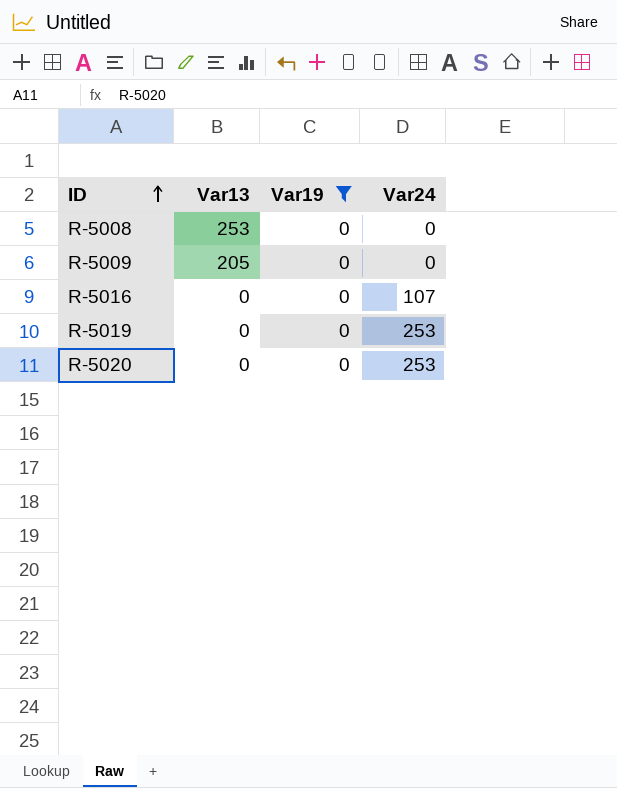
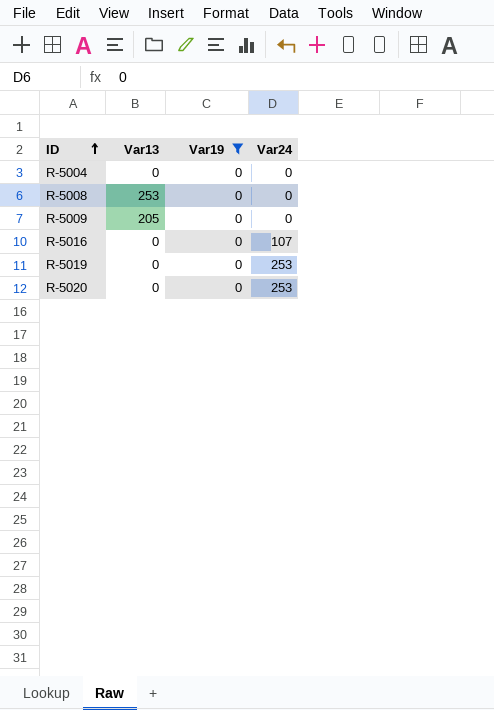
row R-5004: none -> 0 | 0 | 0

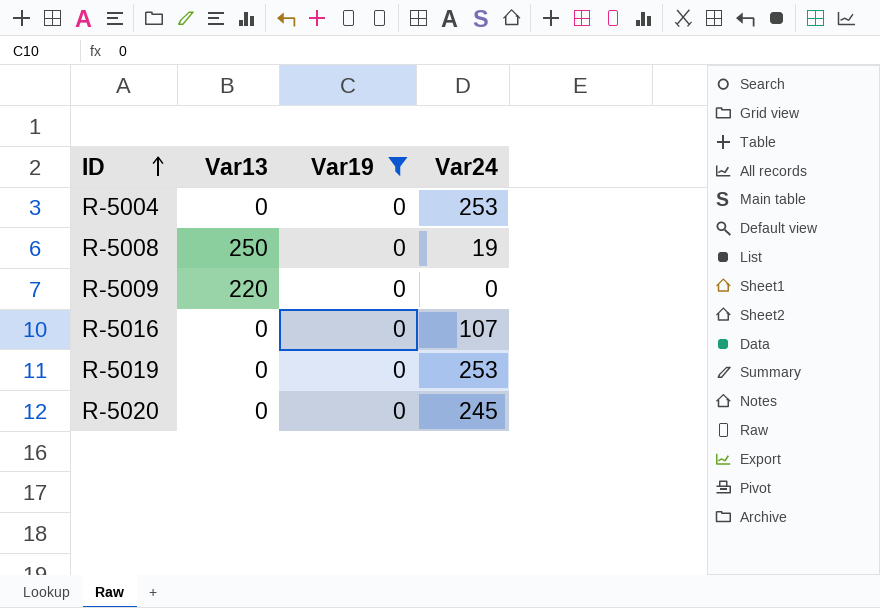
R-5004 | Var24: 0 -> 253
R-5008 | Var13: 253 -> 250
R-5008 | Var24: 0 -> 19
R-5009 | Var13: 205 -> 220
R-5020 | Var24: 253 -> 245

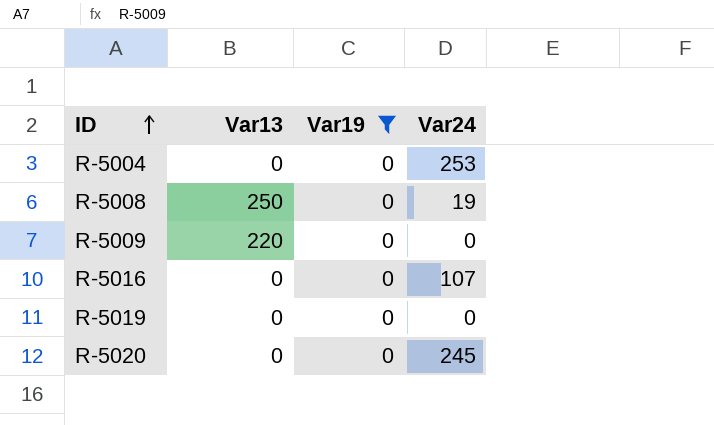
R-5019 | Var24: 253 -> 0

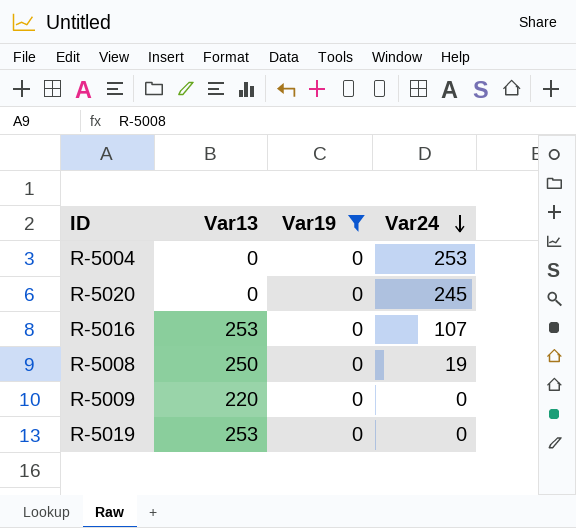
row order: ID ascending -> Var24 descending
R-5016 | Var13: 0 -> 253
R-5019 | Var13: 0 -> 253

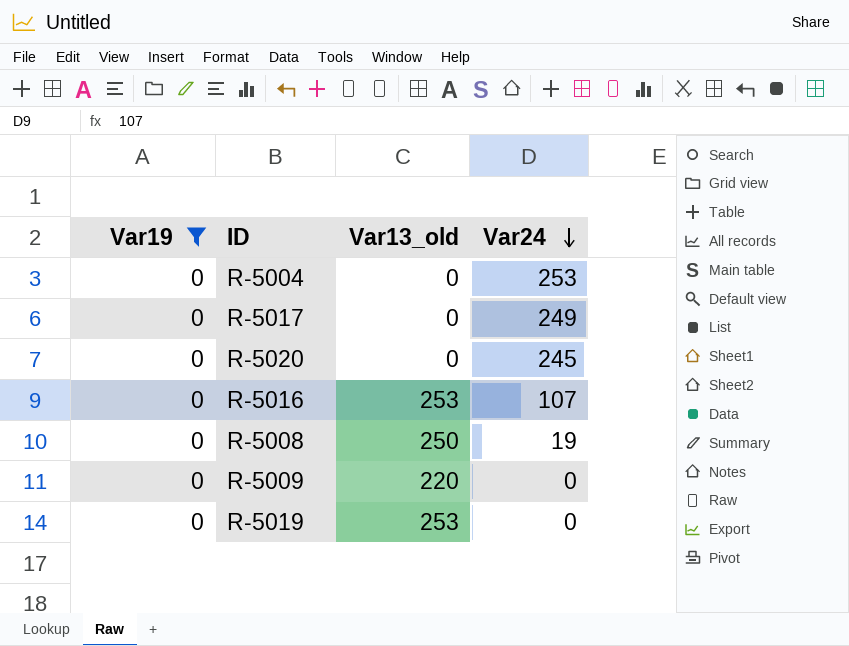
column Var19 | position: 3 -> 1
column name: Var13 -> Var13_old
row R-5017: none -> 0 | 0 | 249

